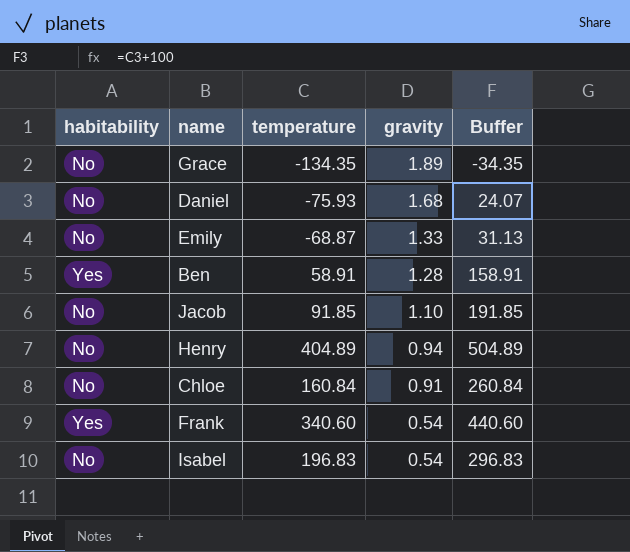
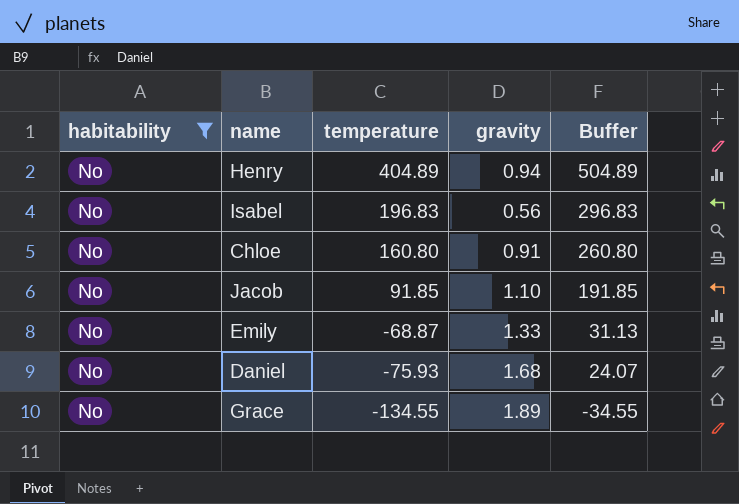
filter: none -> habitability = No
row order: gravity descending -> temperature descending
Isabel | gravity: 0.54 -> 0.56
Chloe | temperature: 160.84 -> 160.80
Chloe | Buffer: 260.84 -> 260.80
Grace | temperature: -134.35 -> -134.55
Grace | Buffer: -34.35 -> -34.55

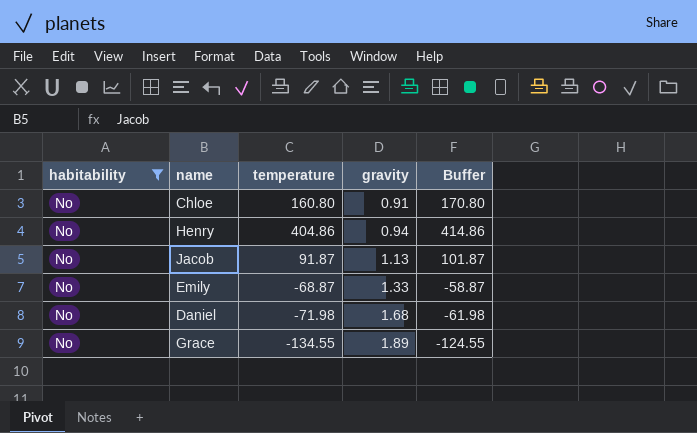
row order: temperature descending -> gravity ascending
column Buffer | formula: [temperature] + 100 -> [temperature] + 10
row Isabel: No | 196.83 | 0.56 | 296.83 -> none
Henry | temperature: 404.89 -> 404.86
Jacob | temperature: 91.85 -> 91.87
Jacob | gravity: 1.10 -> 1.13
Daniel | temperature: -75.93 -> -71.98

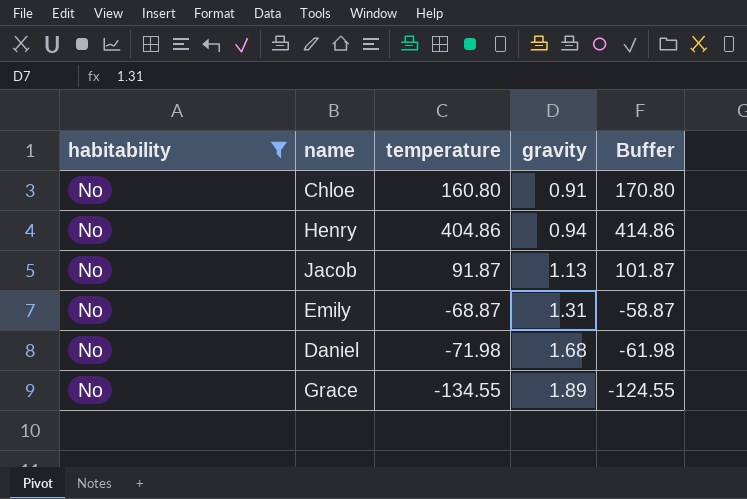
Emily | gravity: 1.33 -> 1.31

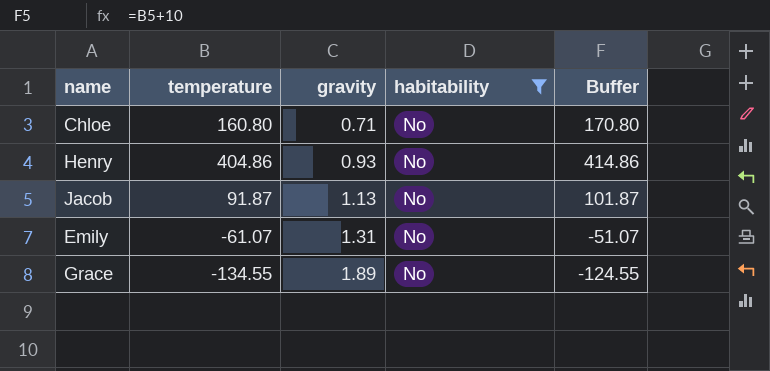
column habitability | position: 1 -> 4
row Daniel: No | -71.98 | 1.68 | -61.98 -> none
Chloe | gravity: 0.91 -> 0.71
Henry | gravity: 0.94 -> 0.93
Emily | temperature: -68.87 -> -61.07
Emily | Buffer: -58.87 -> -51.07

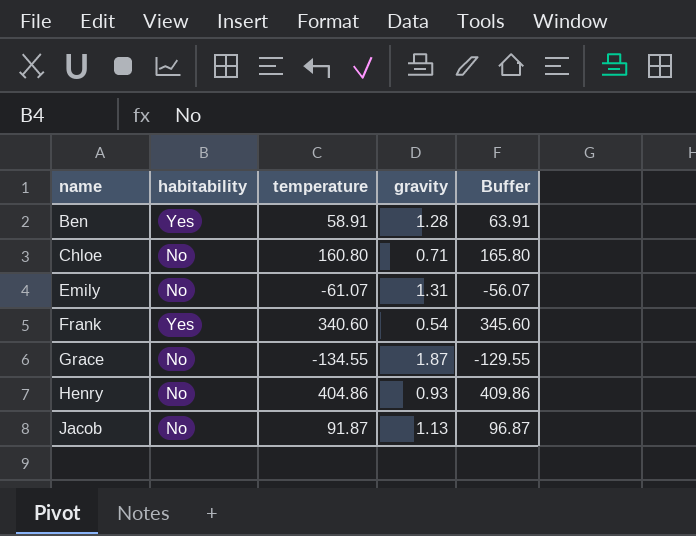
filter: habitability = No -> none
row order: gravity ascending -> name ascending
column habitability | position: 4 -> 2
column Buffer | formula: [temperature] + 10 -> [temperature] + 5
Grace | gravity: 1.89 -> 1.87

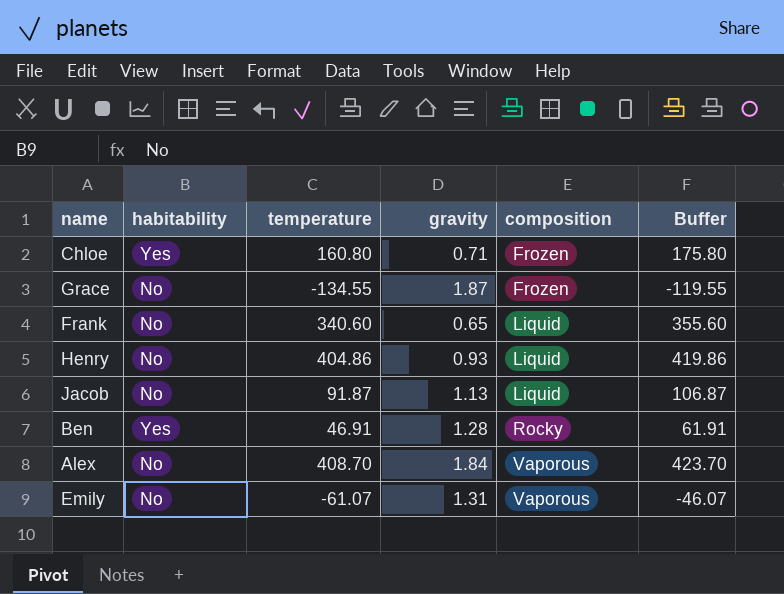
row order: name ascending -> composition ascending
column composition | position: none -> 5
column Buffer | formula: [temperature] + 5 -> [temperature] + 15
Chloe | habitability: No -> Yes
Frank | habitability: Yes -> No
Frank | gravity: 0.54 -> 0.65
Ben | temperature: 58.91 -> 46.91
row Alex: none -> No | 408.70 | 1.84 | Vaporous | 423.70

